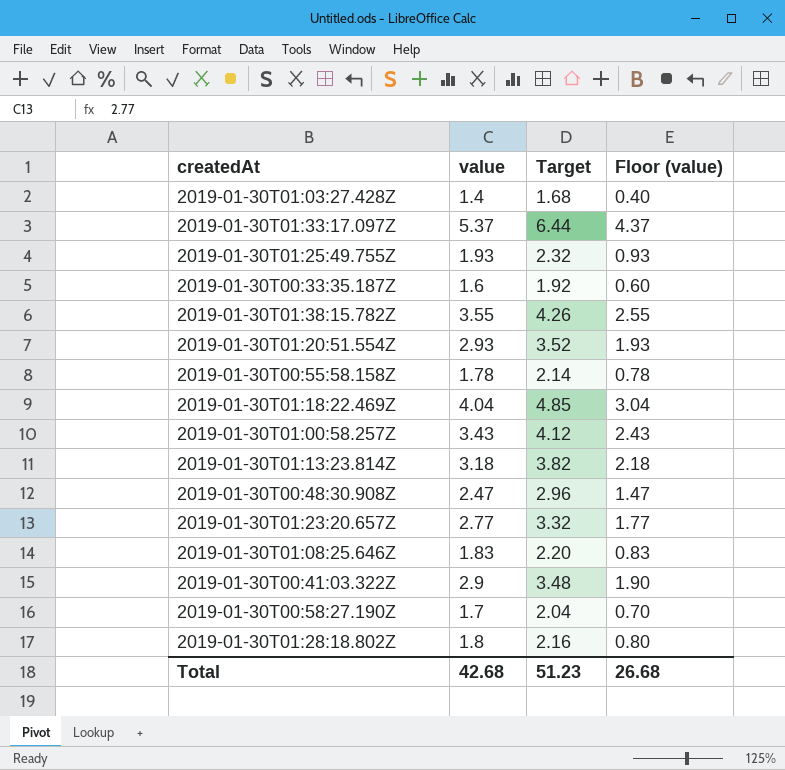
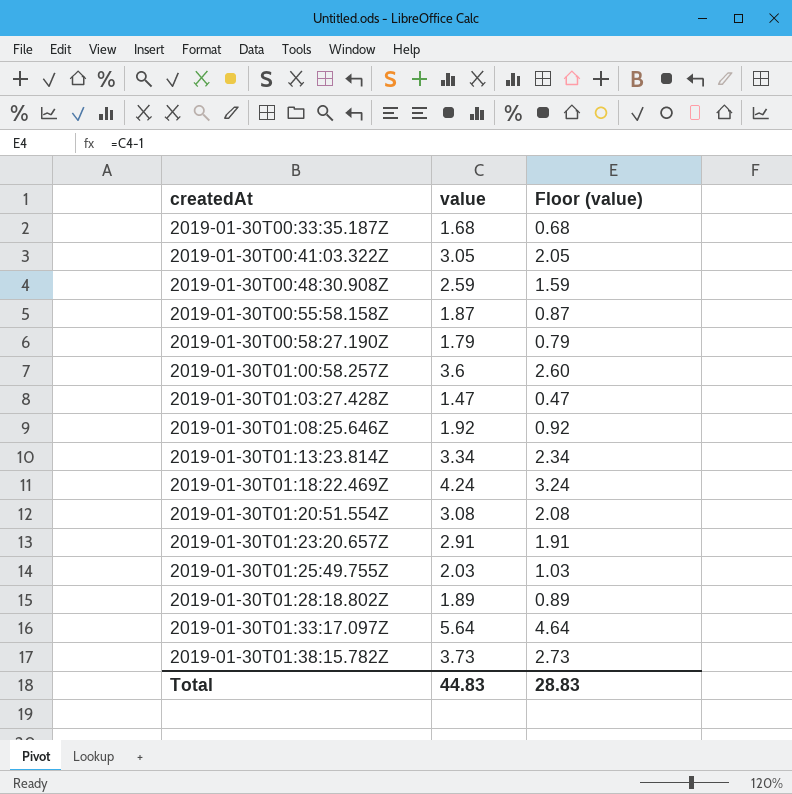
row order: none -> createdAt ascending
column Target | formula: [value] * 1.2 -> none
2019-01-30T00:33:35.187Z | value: 1.6 -> 1.68
2019-01-30T00:33:35.187Z | Floor (value): 0.60 -> 0.68
2019-01-30T00:41:03.322Z | value: 2.9 -> 3.05
2019-01-30T00:41:03.322Z | Floor (value): 1.90 -> 2.05
2019-01-30T00:48:30.908Z | value: 2.47 -> 2.59
2019-01-30T00:48:30.908Z | Floor (value): 1.47 -> 1.59
2019-01-30T00:55:58.158Z | value: 1.78 -> 1.87
2019-01-30T00:55:58.158Z | Floor (value): 0.78 -> 0.87
2019-01-30T00:58:27.190Z | value: 1.7 -> 1.79
2019-01-30T00:58:27.190Z | Floor (value): 0.70 -> 0.79
2019-01-30T01:00:58.257Z | value: 3.43 -> 3.6
2019-01-30T01:00:58.257Z | Floor (value): 2.43 -> 2.60
2019-01-30T01:03:27.428Z | value: 1.4 -> 1.47
2019-01-30T01:03:27.428Z | Floor (value): 0.40 -> 0.47
2019-01-30T01:08:25.646Z | value: 1.83 -> 1.92
2019-01-30T01:08:25.646Z | Floor (value): 0.83 -> 0.92
2019-01-30T01:13:23.814Z | value: 3.18 -> 3.34
2019-01-30T01:13:23.814Z | Floor (value): 2.18 -> 2.34
2019-01-30T01:18:22.469Z | value: 4.04 -> 4.24
2019-01-30T01:18:22.469Z | Floor (value): 3.04 -> 3.24
2019-01-30T01:20:51.554Z | value: 2.93 -> 3.08
2019-01-30T01:20:51.554Z | Floor (value): 1.93 -> 2.08
2019-01-30T01:23:20.657Z | value: 2.77 -> 2.91
2019-01-30T01:23:20.657Z | Floor (value): 1.77 -> 1.91
2019-01-30T01:25:49.755Z | value: 1.93 -> 2.03
2019-01-30T01:25:49.755Z | Floor (value): 0.93 -> 1.03
2019-01-30T01:28:18.802Z | value: 1.8 -> 1.89
2019-01-30T01:28:18.802Z | Floor (value): 0.80 -> 0.89
2019-01-30T01:33:17.097Z | value: 5.37 -> 5.64
2019-01-30T01:33:17.097Z | Floor (value): 4.37 -> 4.64
2019-01-30T01:38:15.782Z | value: 3.55 -> 3.73
2019-01-30T01:38:15.782Z | Floor (value): 2.55 -> 2.73
Total | value: 42.68 -> 44.83
Total | Floor (value): 26.68 -> 28.83

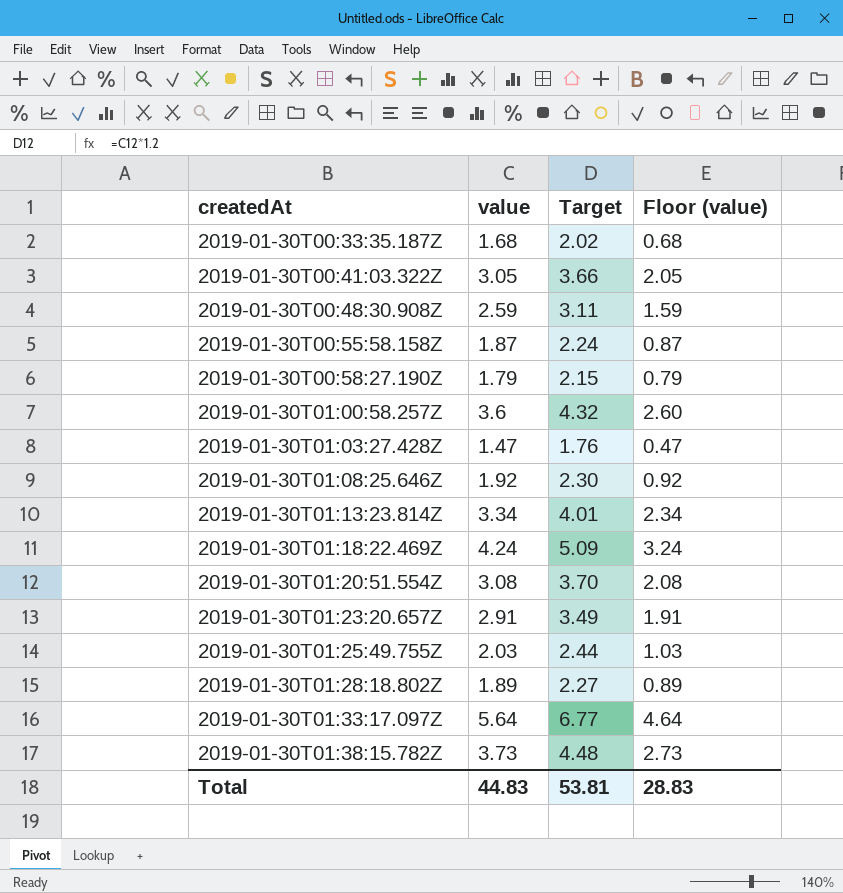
column Target | formula: none -> [value] * 1.2

